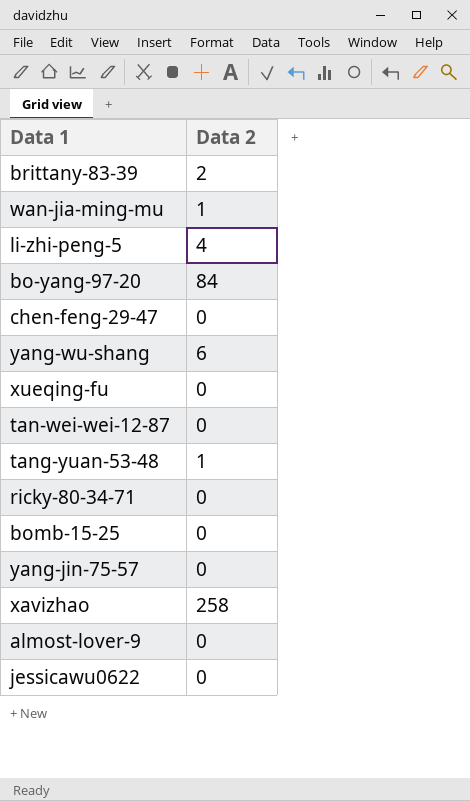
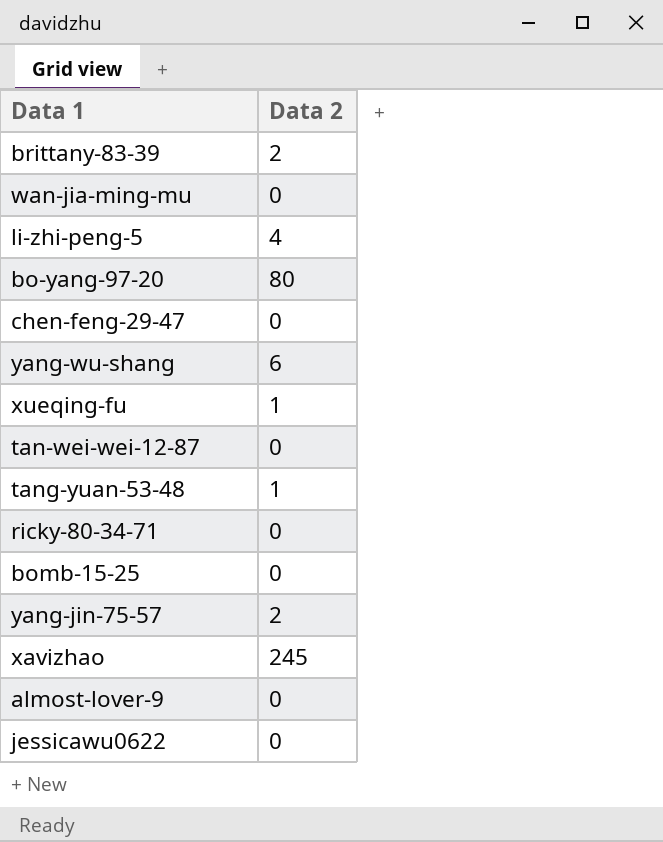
wan-jia-ming-mu | Data 2: 1 -> 0
bo-yang-97-20 | Data 2: 84 -> 80
xueqing-fu | Data 2: 0 -> 1
yang-jin-75-57 | Data 2: 0 -> 2
xavizhao | Data 2: 258 -> 245

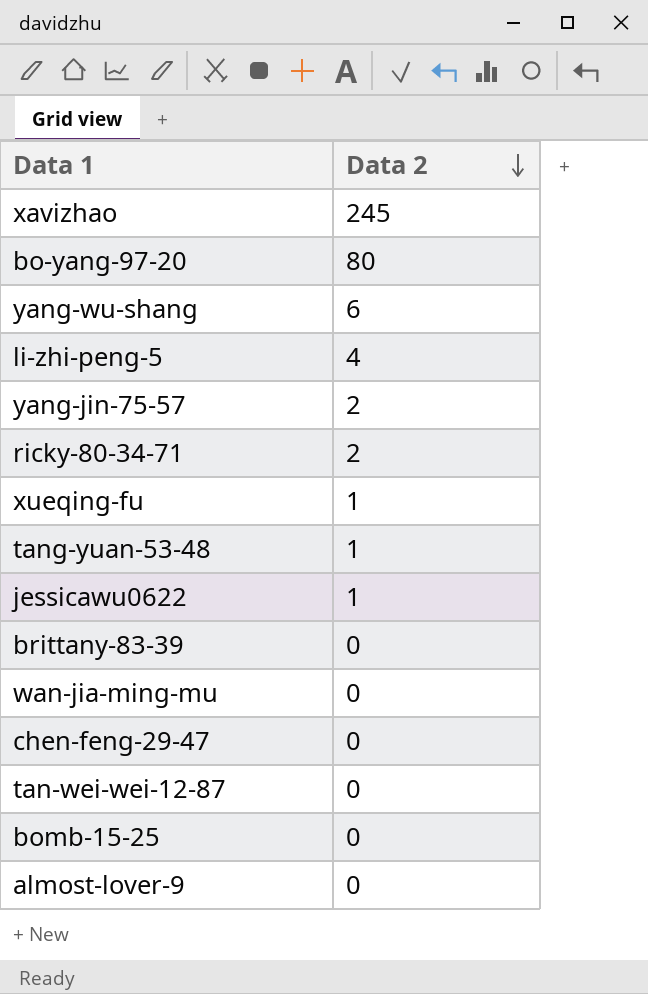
row order: none -> Data 2 descending
ricky-80-34-71 | Data 2: 0 -> 2
jessicawu0622 | Data 2: 0 -> 1
brittany-83-39 | Data 2: 2 -> 0

